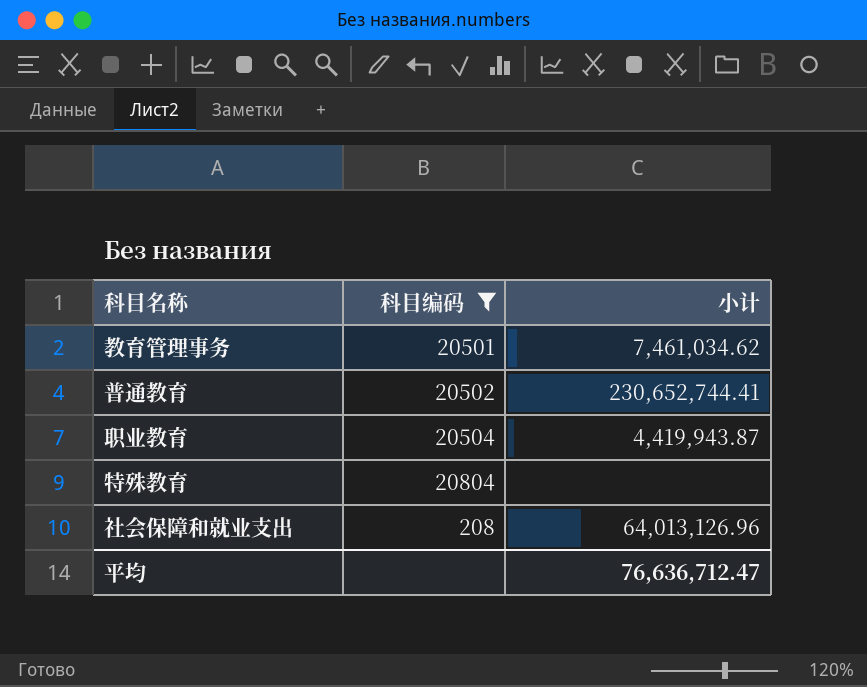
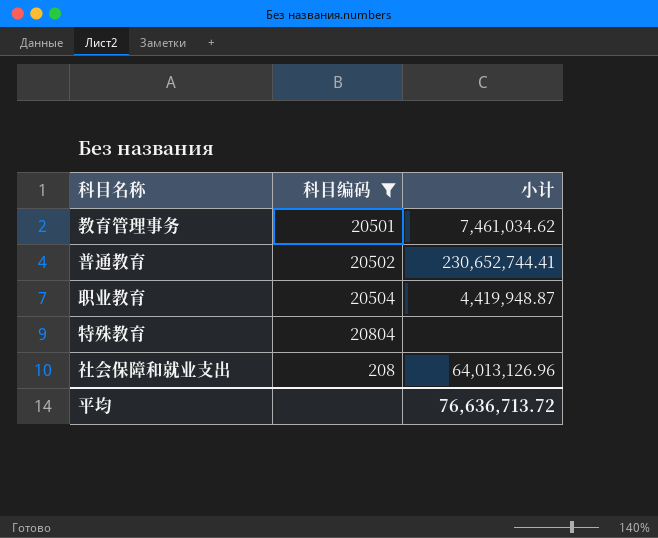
职业教育 | 小计: 4,419,943.87 -> 4,419,948.87
平均 | 小计: 76,636,712.47 -> 76,636,713.72

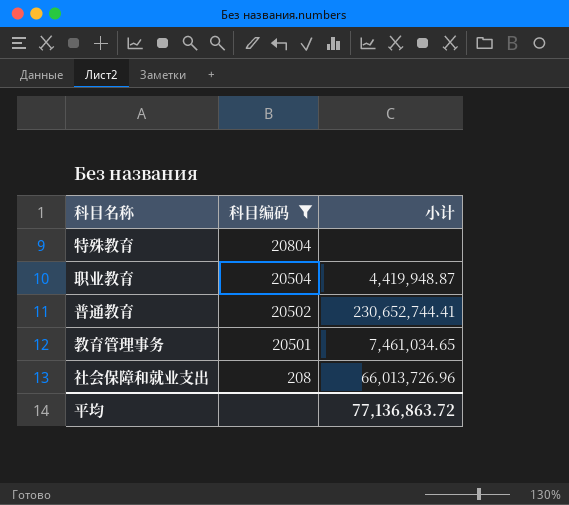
row order: none -> 科目编码 descending
教育管理事务 | 小计: 7,461,034.62 -> 7,461,034.65
社会保障和就业支出 | 小计: 64,013,126.96 -> 66,013,726.96
平均 | 小计: 76,636,713.72 -> 77,136,863.72

